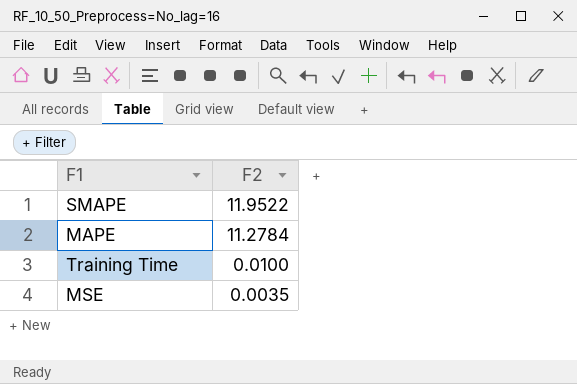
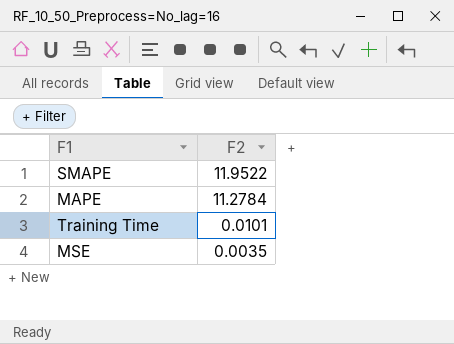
Training Time | F2: 0.0100 -> 0.0101

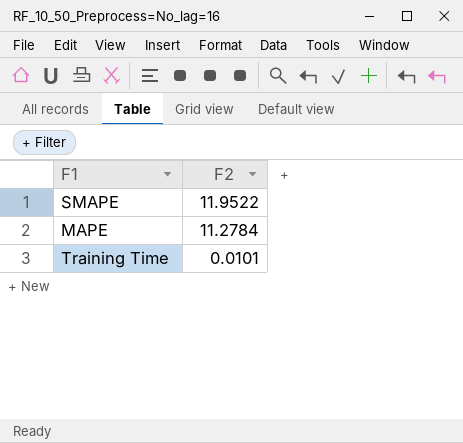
row MSE: 0.0035 -> none

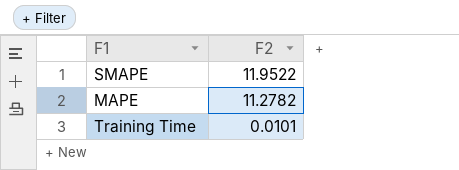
MAPE | F2: 11.2784 -> 11.2782

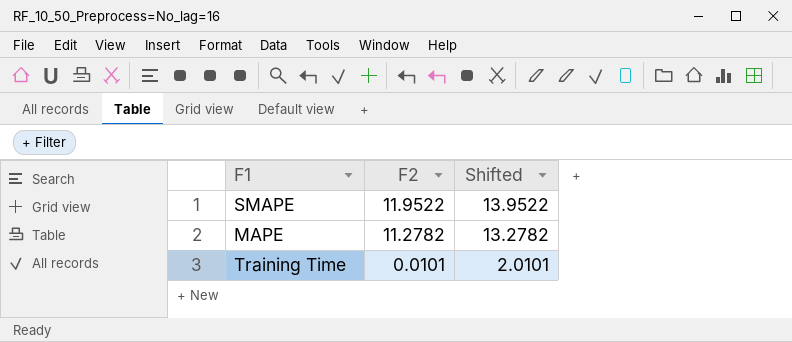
column Shifted | formula: none -> [F2] + 2

